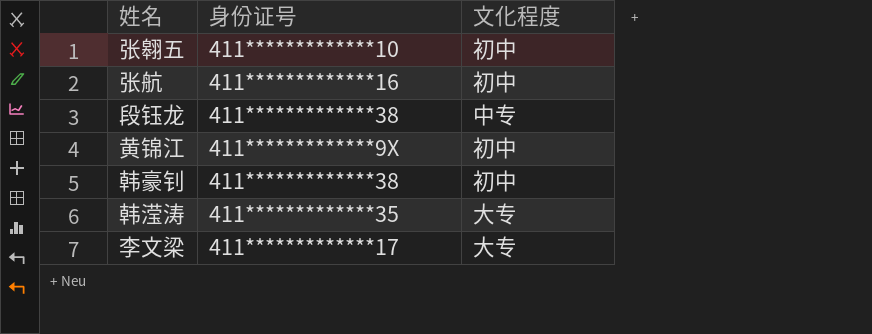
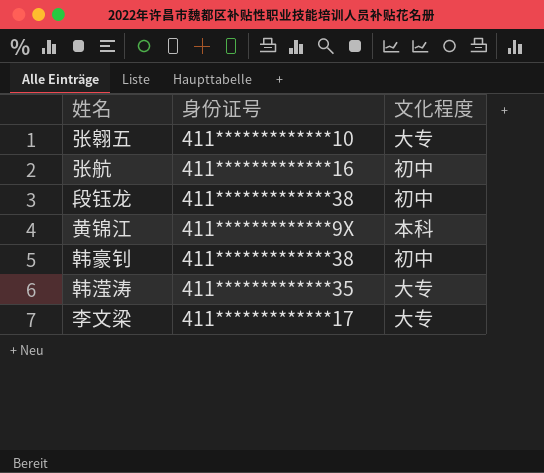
张翱五 | 文化程度: 初中 -> 大专
段钰龙 | 文化程度: 中专 -> 初中
黄锦江 | 文化程度: 初中 -> 本科

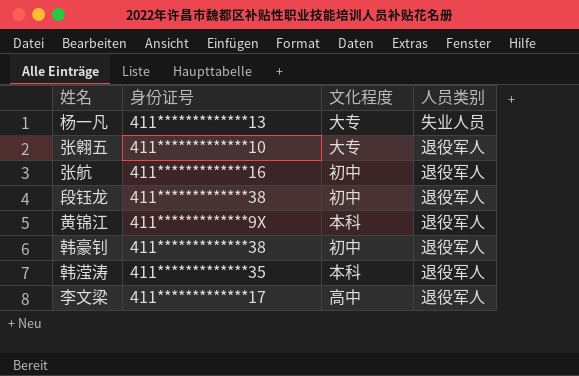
column 人员类别 | position: none -> 4
row 杨一凡: none -> 411*************13 | 大专 | 失业人员
韩滢涛 | 文化程度: 大专 -> 本科
李文梁 | 文化程度: 大专 -> 高中

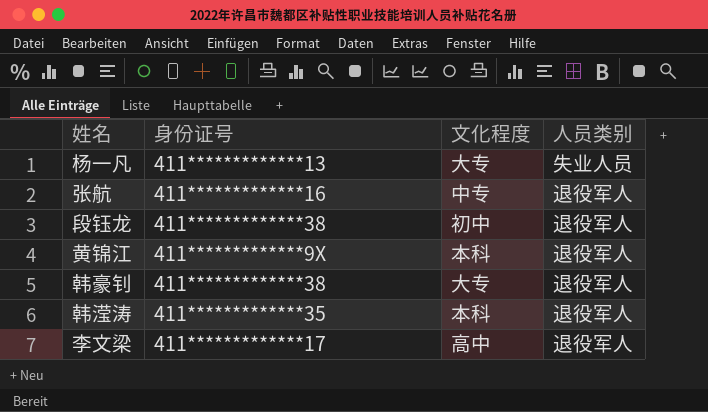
row 张翱五: 411*************10 | 大专 | 退役军人 -> none
张航 | 文化程度: 初中 -> 中专
韩豪钊 | 文化程度: 初中 -> 大专

